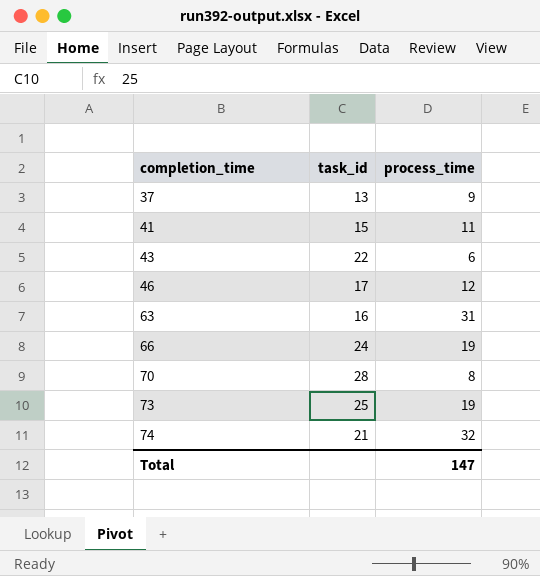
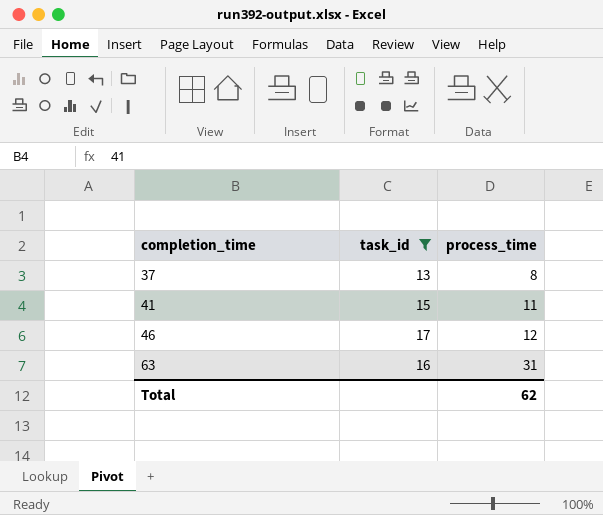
filter: none -> task_id <= 17
37 | process_time: 9 -> 8
Total | process_time: 147 -> 62

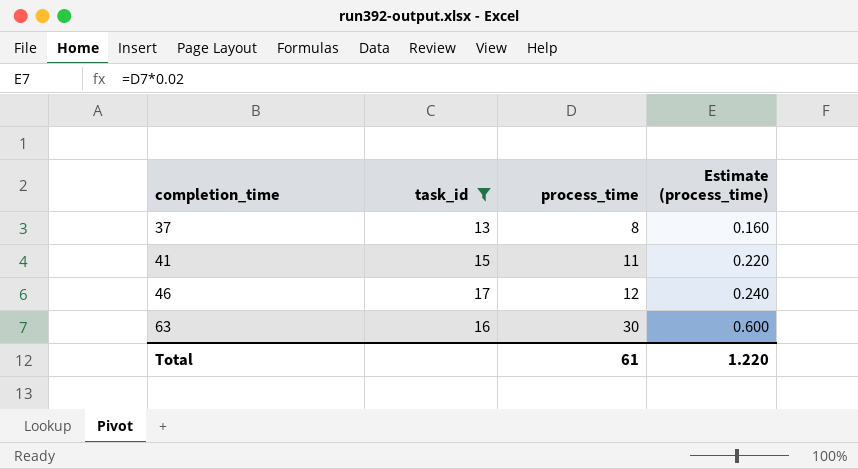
column Estimate (process_time) | formula: none -> [process_time] * 0.02
63 | process_time: 31 -> 30
Total | process_time: 62 -> 61

